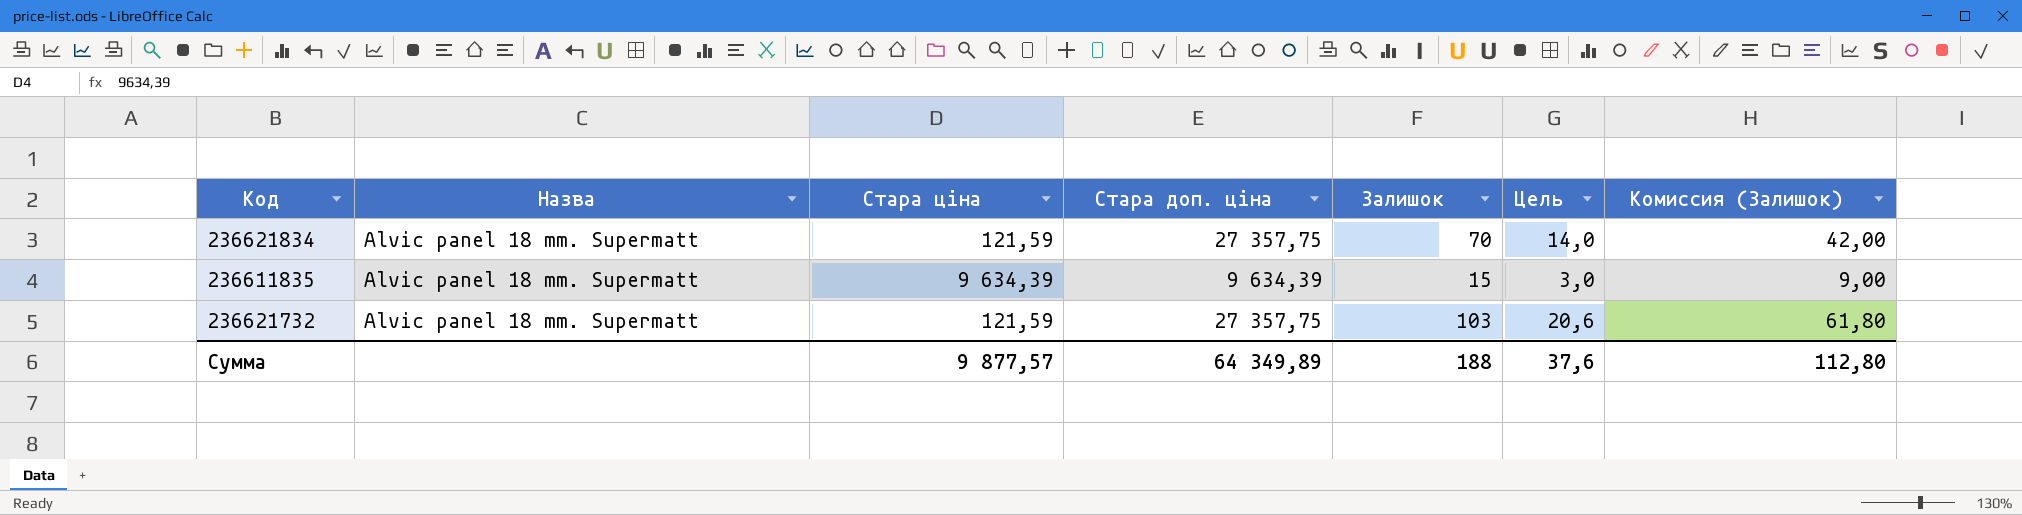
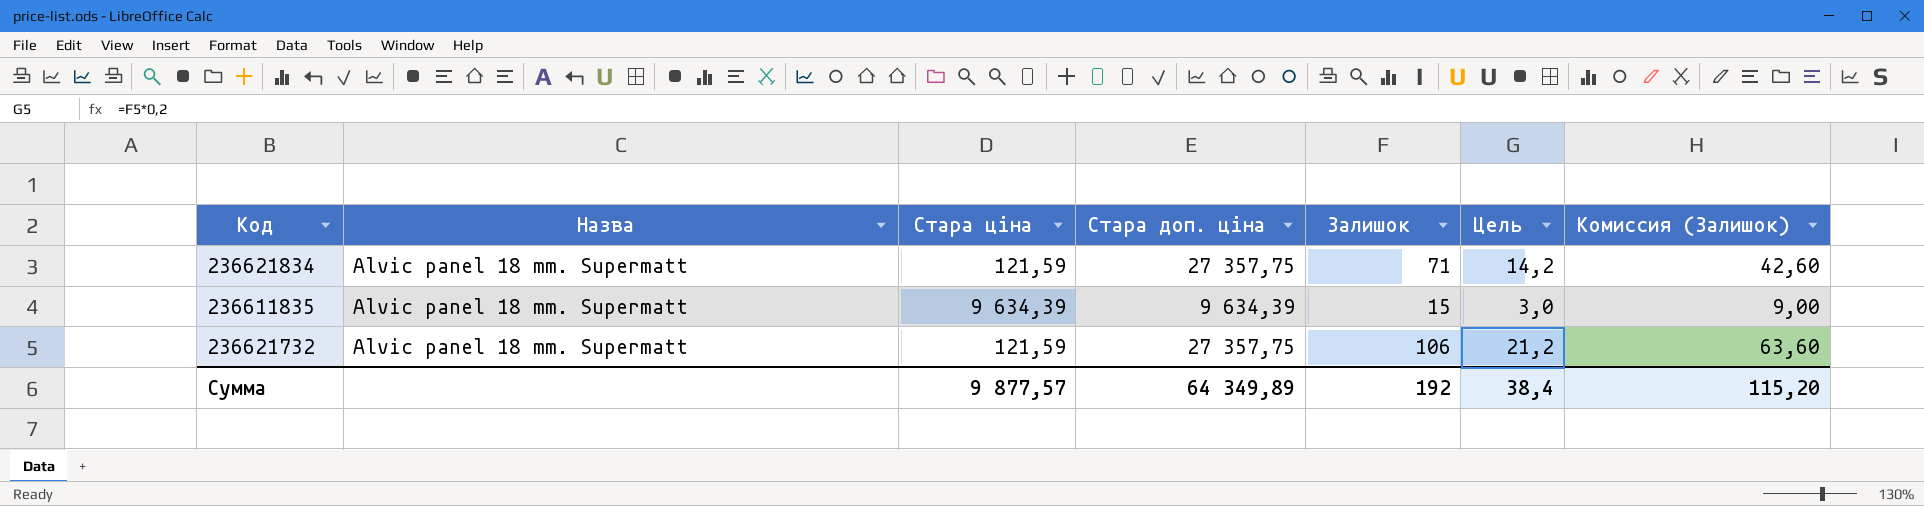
236621834 | Залишок: 70 -> 71
236621834 | Цель: 14,0 -> 14,2
236621834 | Комиссия (Залишок): 42,00 -> 42,60
236621732 | Залишок: 103 -> 106
236621732 | Цель: 20,6 -> 21,2
236621732 | Комиссия (Залишок): 61,80 -> 63,60
Сумма | Залишок: 188 -> 192
Сумма | Цель: 37,6 -> 38,4
Сумма | Комиссия (Залишок): 112,80 -> 115,20

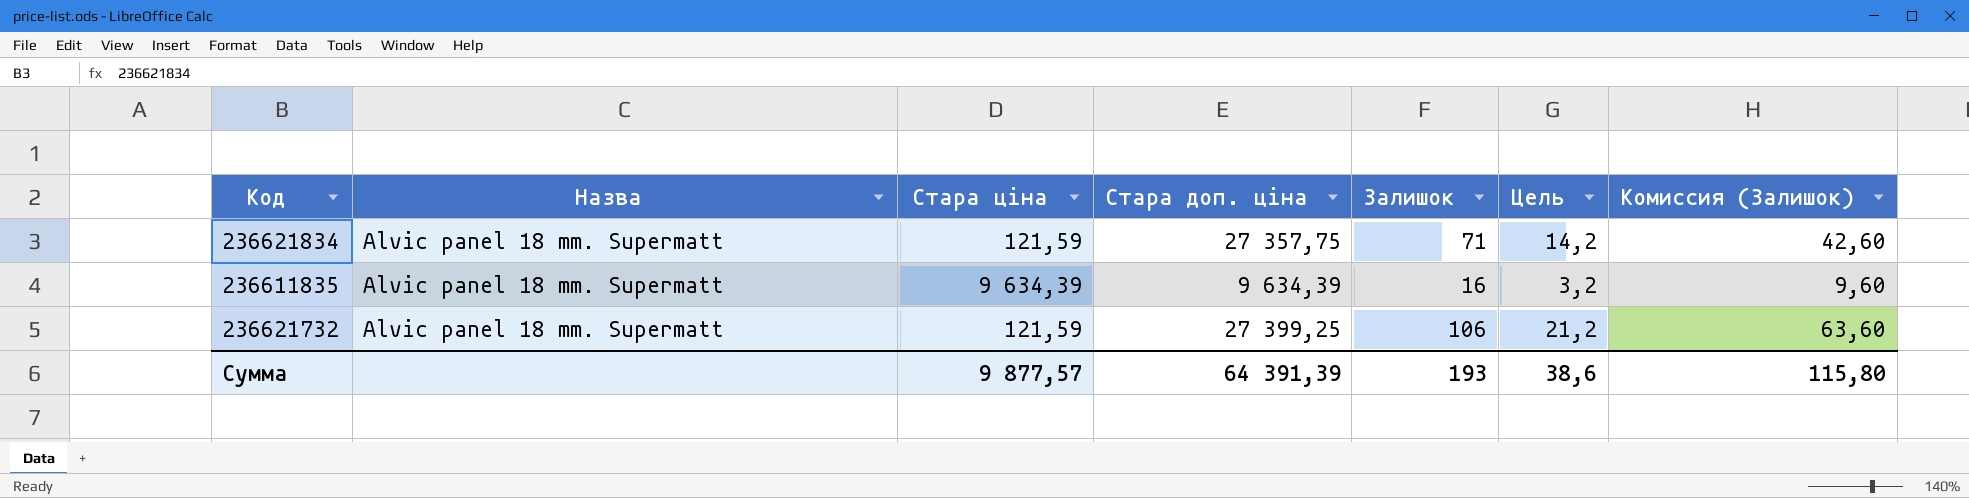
236611835 | Залишок: 15 -> 16
236611835 | Цель: 3,0 -> 3,2
236611835 | Комиссия (Залишок): 9,00 -> 9,60
236621732 | Стара доп. ціна: 27 357,75 -> 27 399,25
Сумма | Стара доп. ціна: 64 349,89 -> 64 391,39
Сумма | Залишок: 192 -> 193
Сумма | Цель: 38,4 -> 38,6
Сумма | Комиссия (Залишок): 115,20 -> 115,80

